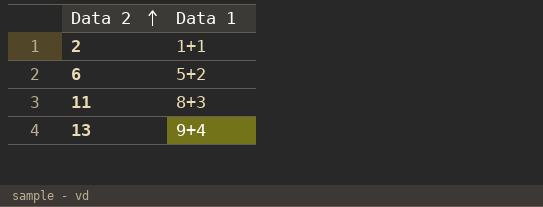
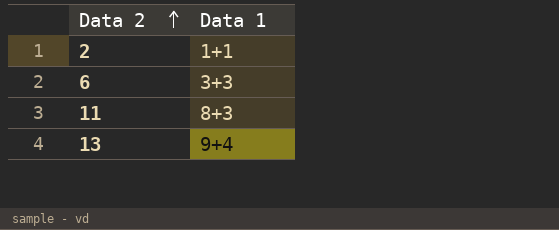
6 | Data 1: 5+2 -> 3+3

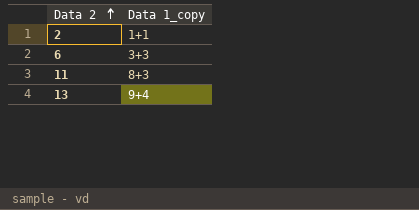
column name: Data 1 -> Data 1_copy

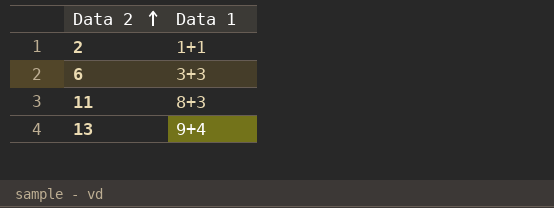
column name: Data 1_copy -> Data 1

